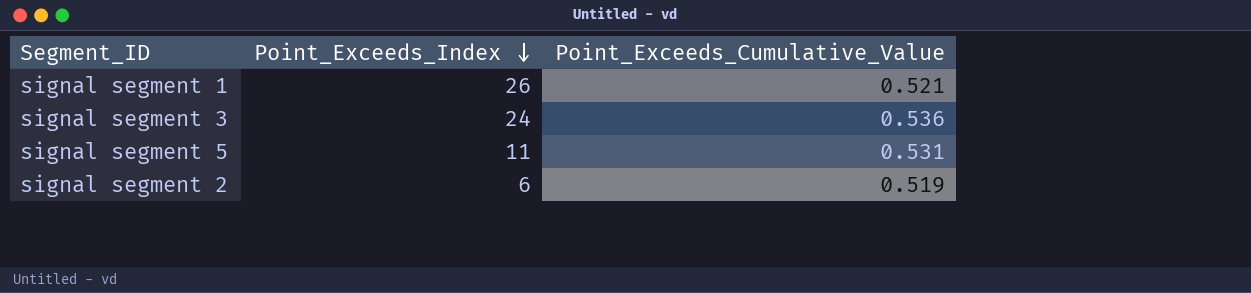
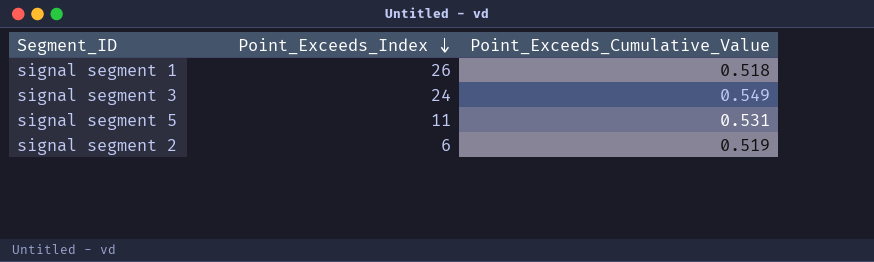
signal segment 1 | Point_Exceeds_Cumulative_Value: 0.521 -> 0.518
signal segment 3 | Point_Exceeds_Cumulative_Value: 0.536 -> 0.549

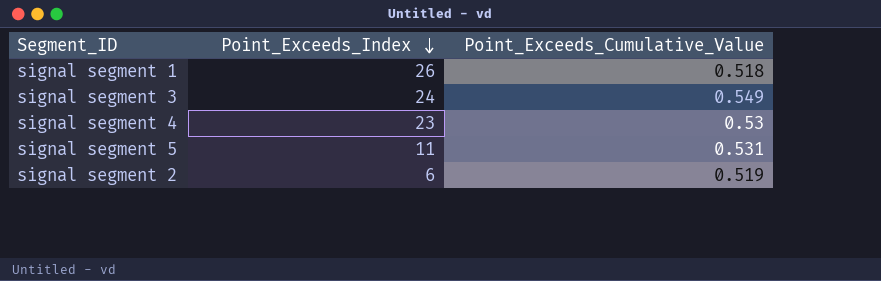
row signal segment 4: none -> 23 | 0.53

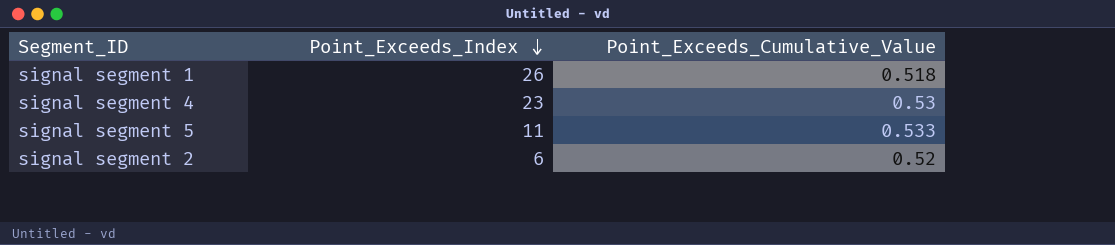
row signal segment 3: 24 | 0.549 -> none
signal segment 5 | Point_Exceeds_Cumulative_Value: 0.531 -> 0.533
signal segment 2 | Point_Exceeds_Cumulative_Value: 0.519 -> 0.52

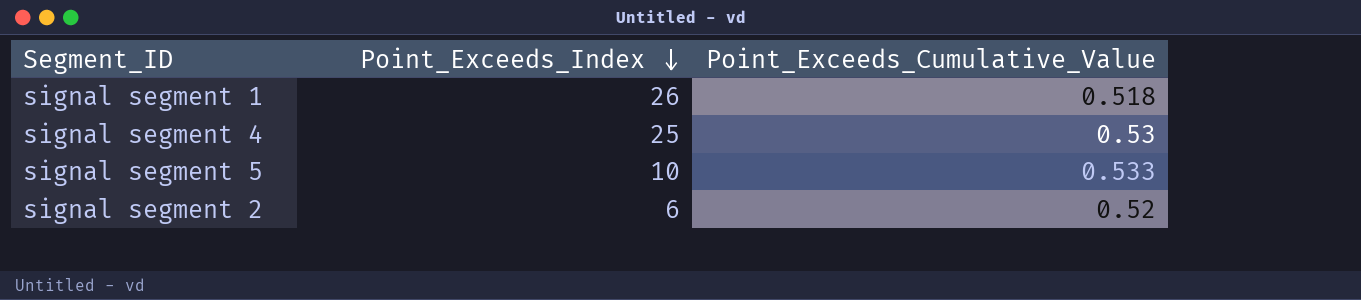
signal segment 4 | Point_Exceeds_Index: 23 -> 25
signal segment 5 | Point_Exceeds_Index: 11 -> 10

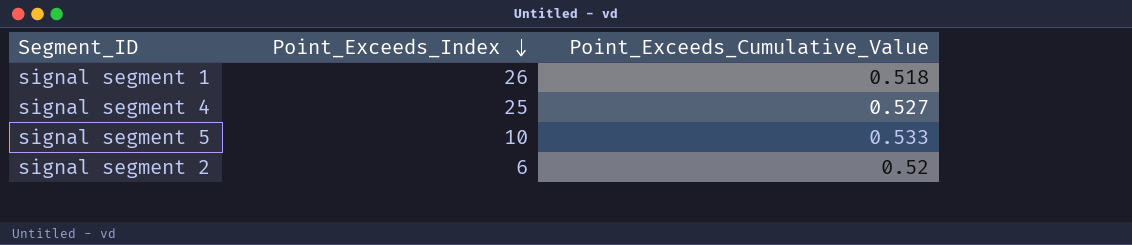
signal segment 4 | Point_Exceeds_Cumulative_Value: 0.53 -> 0.527

